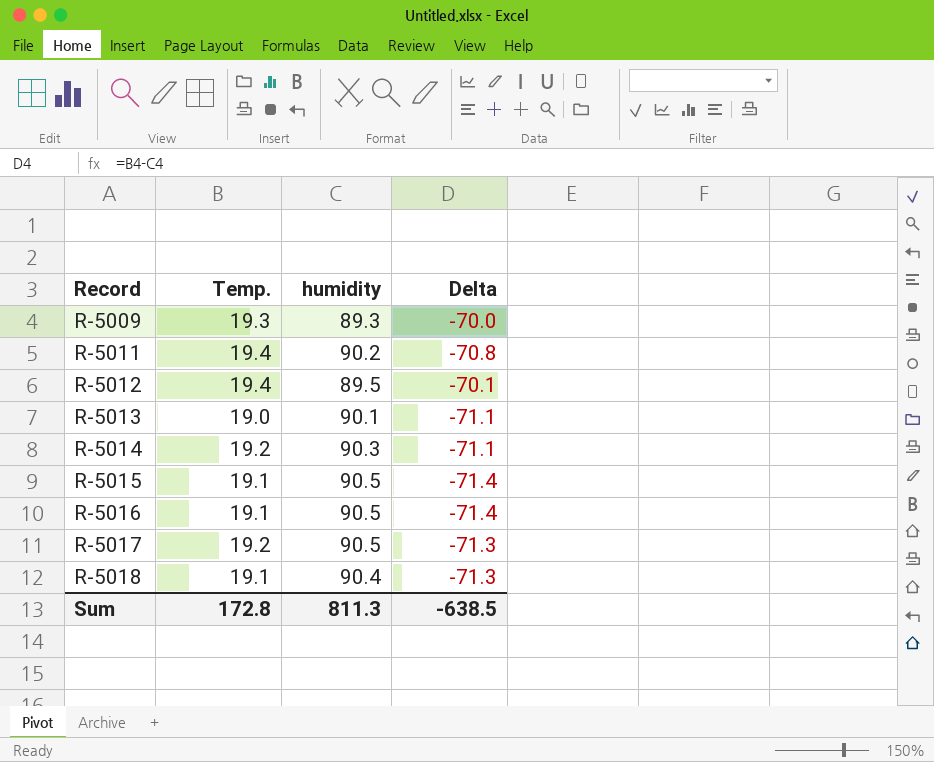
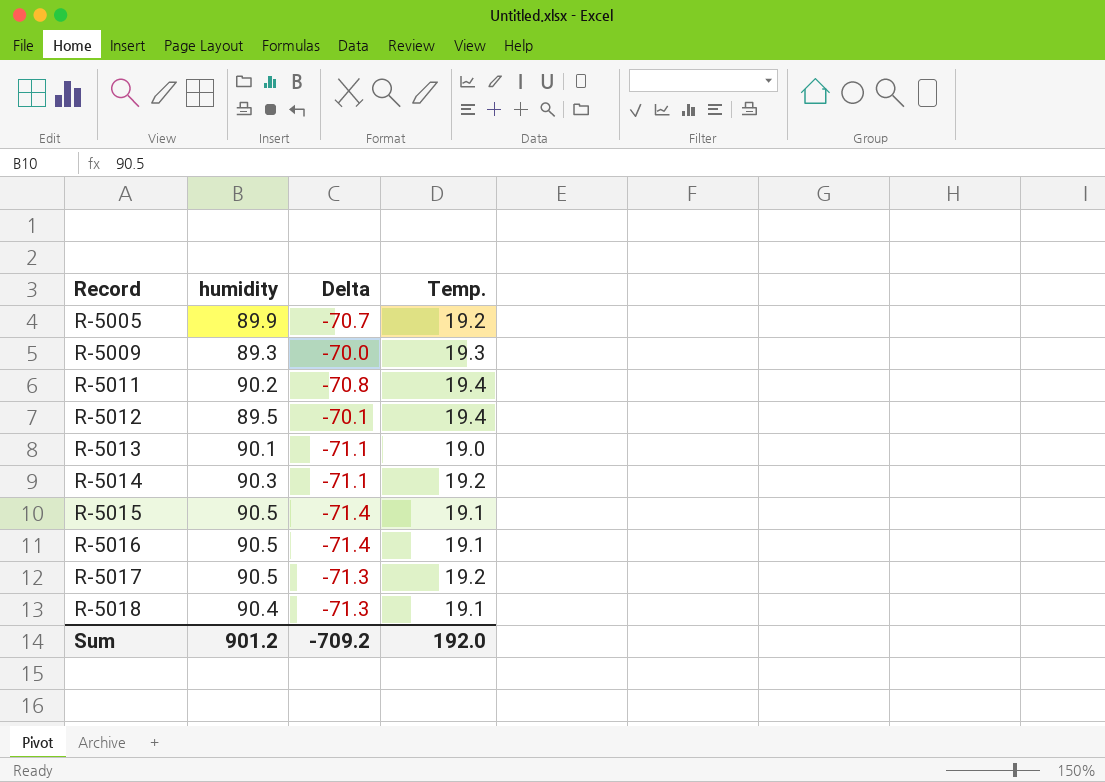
column Temp. | position: 2 -> 4
row R-5005: none -> 89.9 | -70.7 | 19.2
Sum | humidity: 811.3 -> 901.2
Sum | Delta: -638.5 -> -709.2
Sum | Temp.: 172.8 -> 192.0

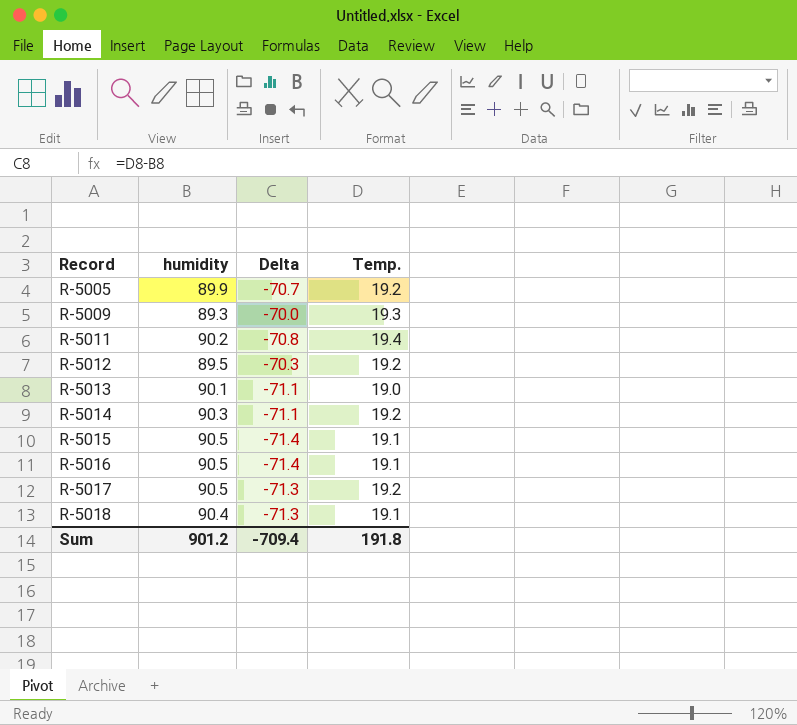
R-5012 | Delta: -70.1 -> -70.3
R-5012 | Temp.: 19.4 -> 19.2
Sum | Delta: -709.2 -> -709.4
Sum | Temp.: 192.0 -> 191.8

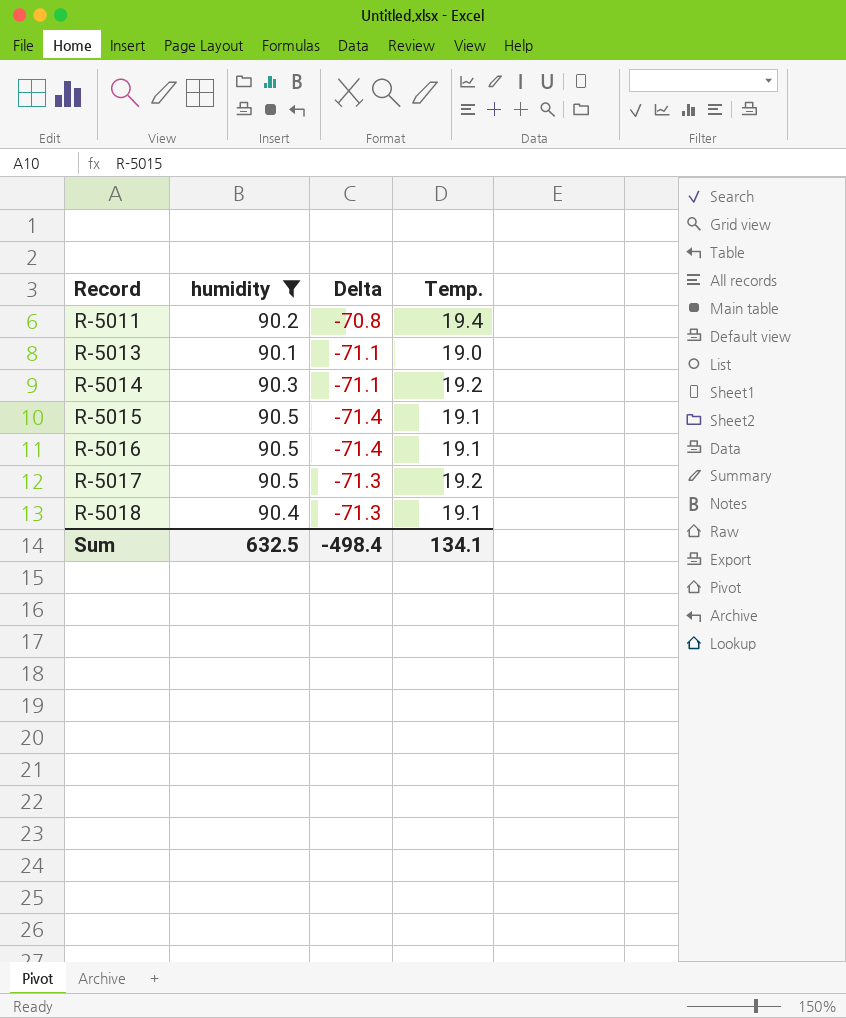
filter: none -> humidity >= 90.1
Sum | humidity: 901.2 -> 632.5
Sum | Delta: -709.4 -> -498.4
Sum | Temp.: 191.8 -> 134.1

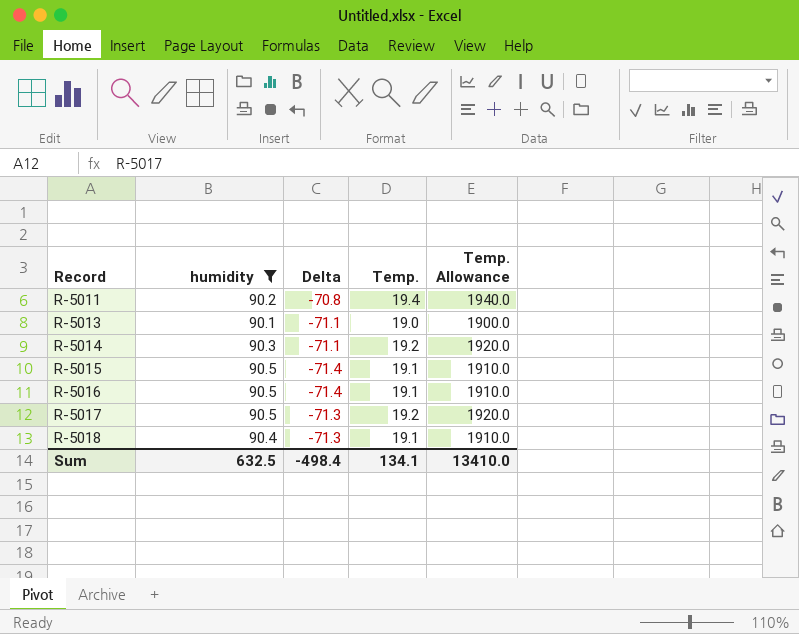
column Temp. Allowance | formula: none -> [Temp.] * 100

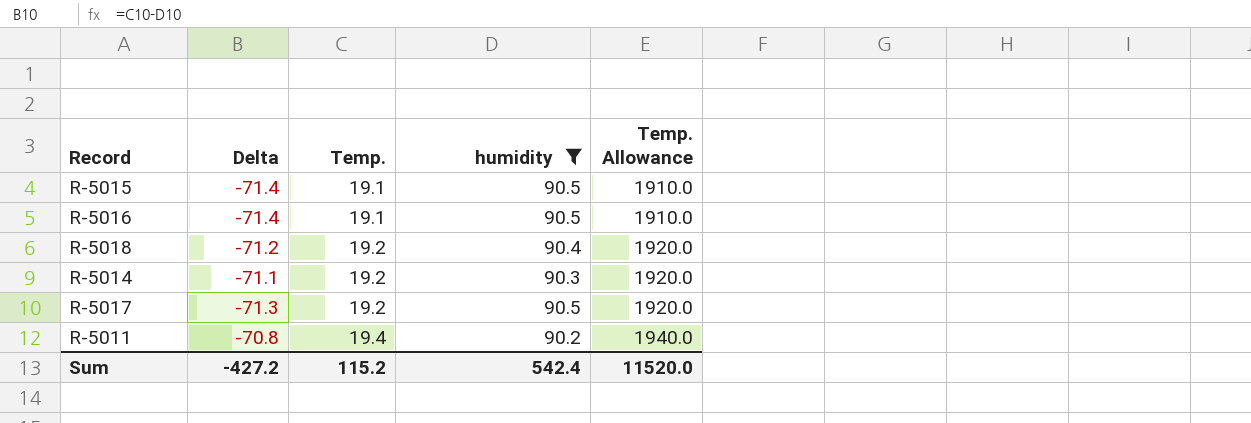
row order: Record ascending -> Temp. ascending
column humidity | position: 2 -> 4
row R-5013: 90.1 | -71.1 | 19.0 | 1900.0 -> none
R-5018 | Delta: -71.3 -> -71.2
R-5018 | Temp.: 19.1 -> 19.2
R-5018 | Temp. Allowance: 1910.0 -> 1920.0
Sum | Delta: -498.4 -> -427.2
Sum | Temp.: 134.1 -> 115.2
Sum | humidity: 632.5 -> 542.4
Sum | Temp. Allowance: 13410.0 -> 11520.0

